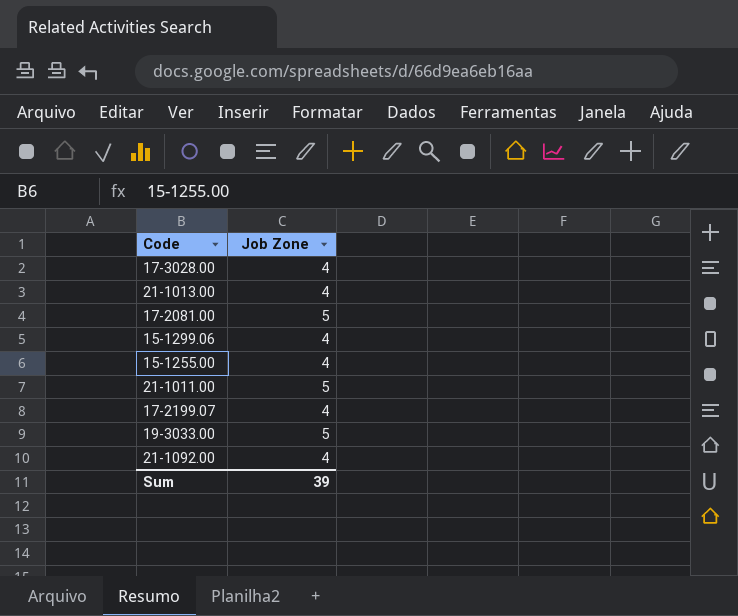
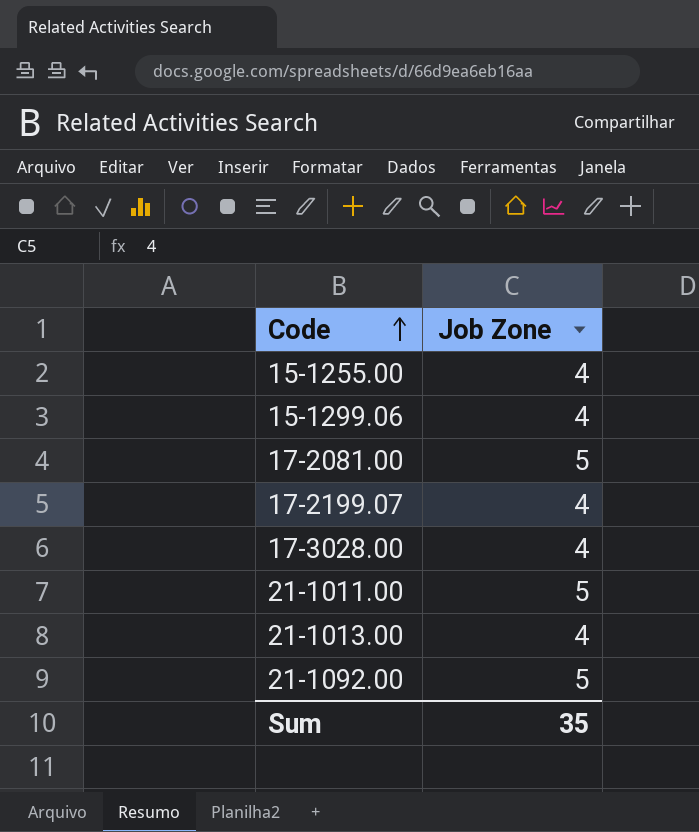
row order: none -> Code ascending
row 19-3033.00: 5 -> none
21-1092.00 | Job Zone: 4 -> 5
Sum | Job Zone: 39 -> 35

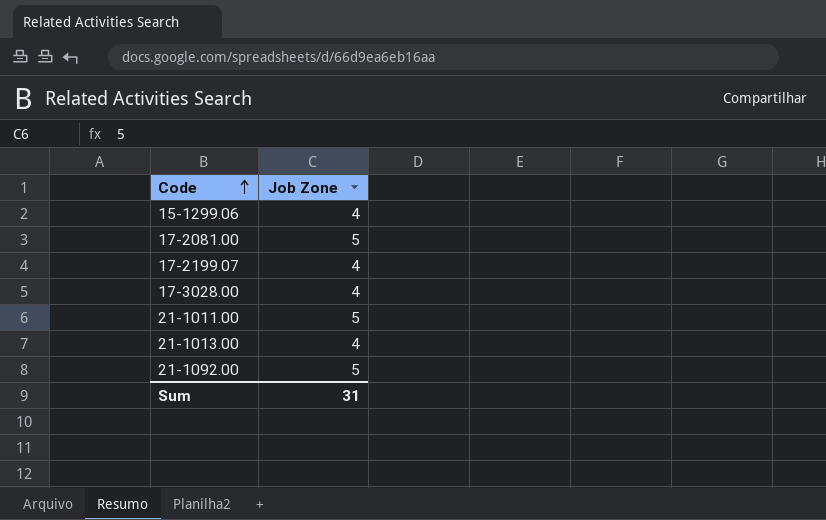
row 15-1255.00: 4 -> none
Sum | Job Zone: 35 -> 31

